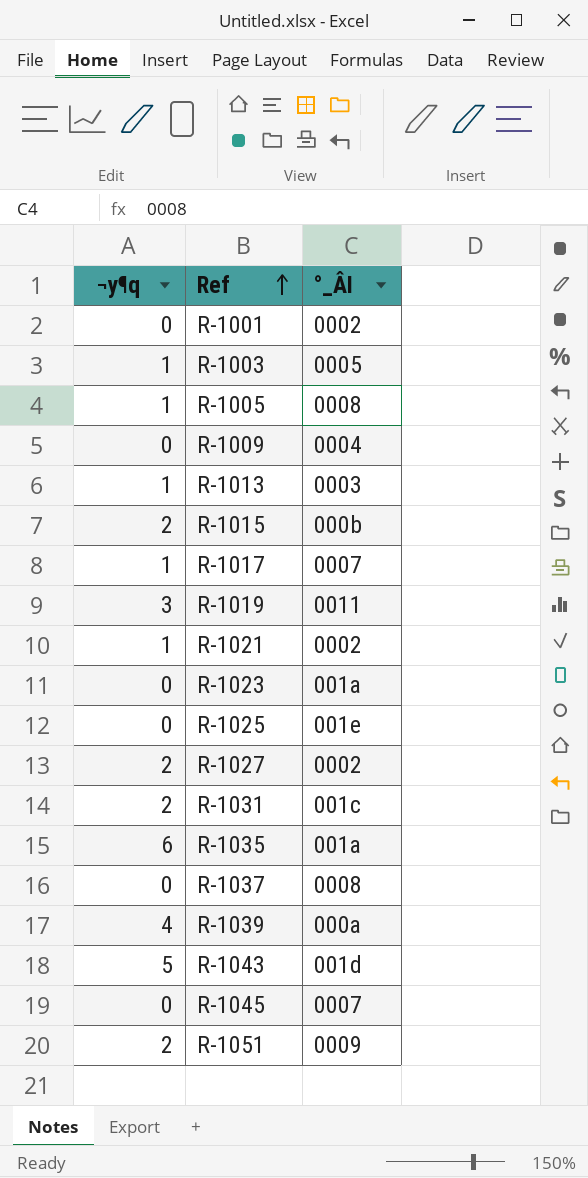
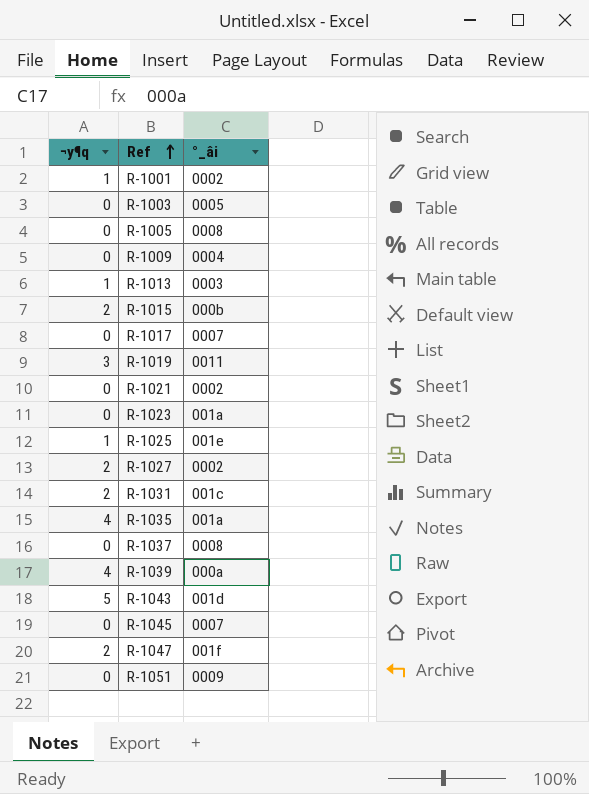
column name: °_ÂI -> °_âi
R-1001 | ¬y¶q: 0 -> 1
R-1003 | ¬y¶q: 1 -> 0
R-1005 | ¬y¶q: 1 -> 0
R-1017 | ¬y¶q: 1 -> 0
R-1021 | ¬y¶q: 1 -> 0
R-1025 | ¬y¶q: 0 -> 1
R-1035 | ¬y¶q: 6 -> 4
row R-1047: none -> 2 | 001f
R-1051 | ¬y¶q: 2 -> 0

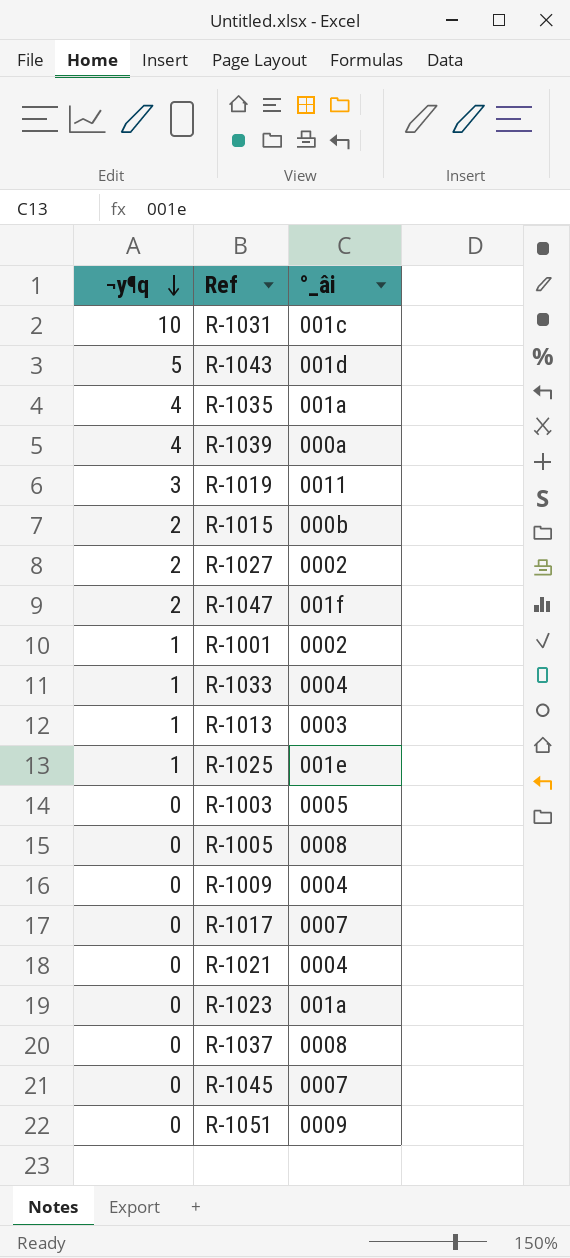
row order: Ref ascending -> ¬y¶q descending
R-1031 | ¬y¶q: 2 -> 10
row R-1033: none -> 1 | 0004
R-1021 | °_âi: 0002 -> 0004

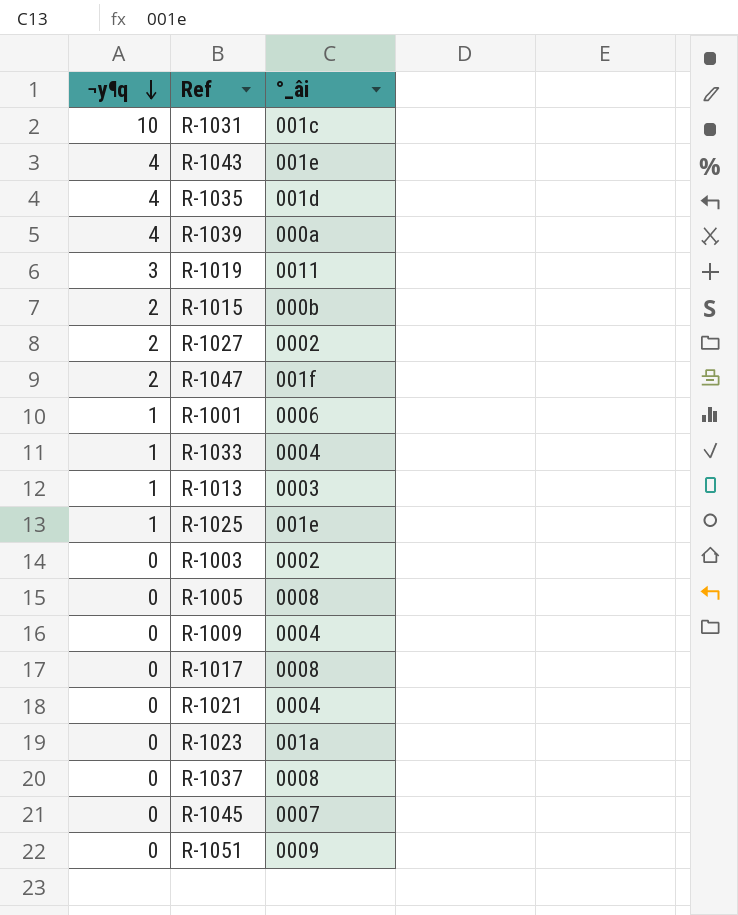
R-1043 | ¬y¶q: 5 -> 4
R-1043 | °_âi: 001d -> 001e
R-1035 | °_âi: 001a -> 001d
R-1001 | °_âi: 0002 -> 0006
R-1003 | °_âi: 0005 -> 0002
R-1017 | °_âi: 0007 -> 0008

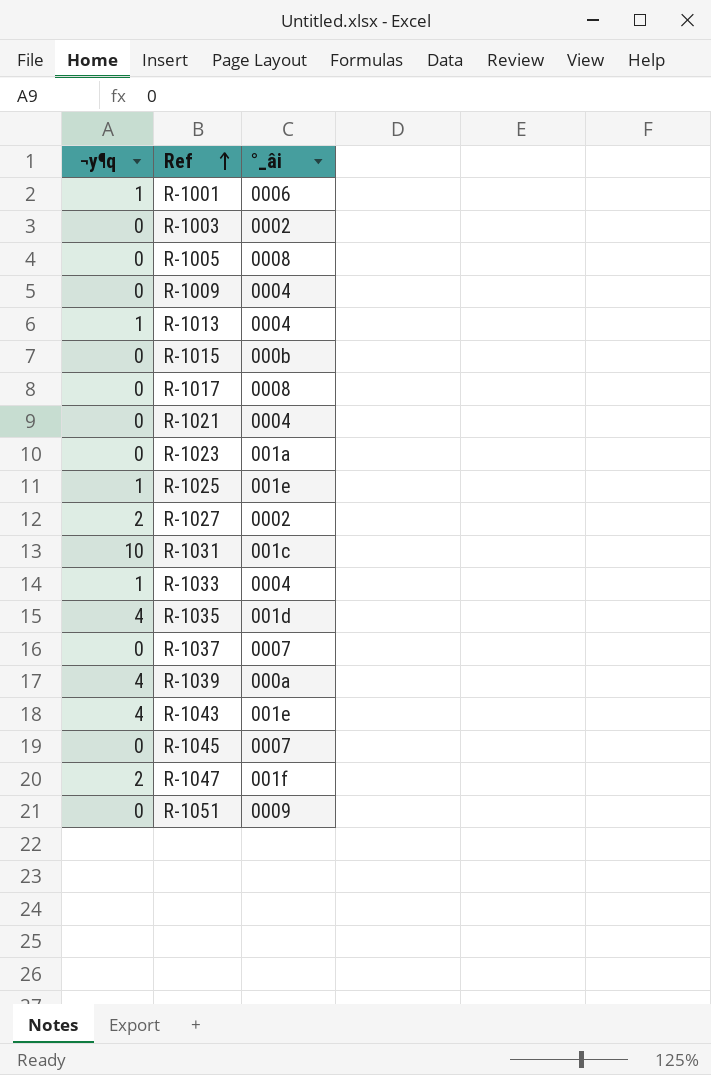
row order: ¬y¶q descending -> Ref ascending
row R-1019: 3 | 0011 -> none
R-1013 | °_âi: 0003 -> 0004
R-1015 | ¬y¶q: 2 -> 0
R-1037 | °_âi: 0008 -> 0007

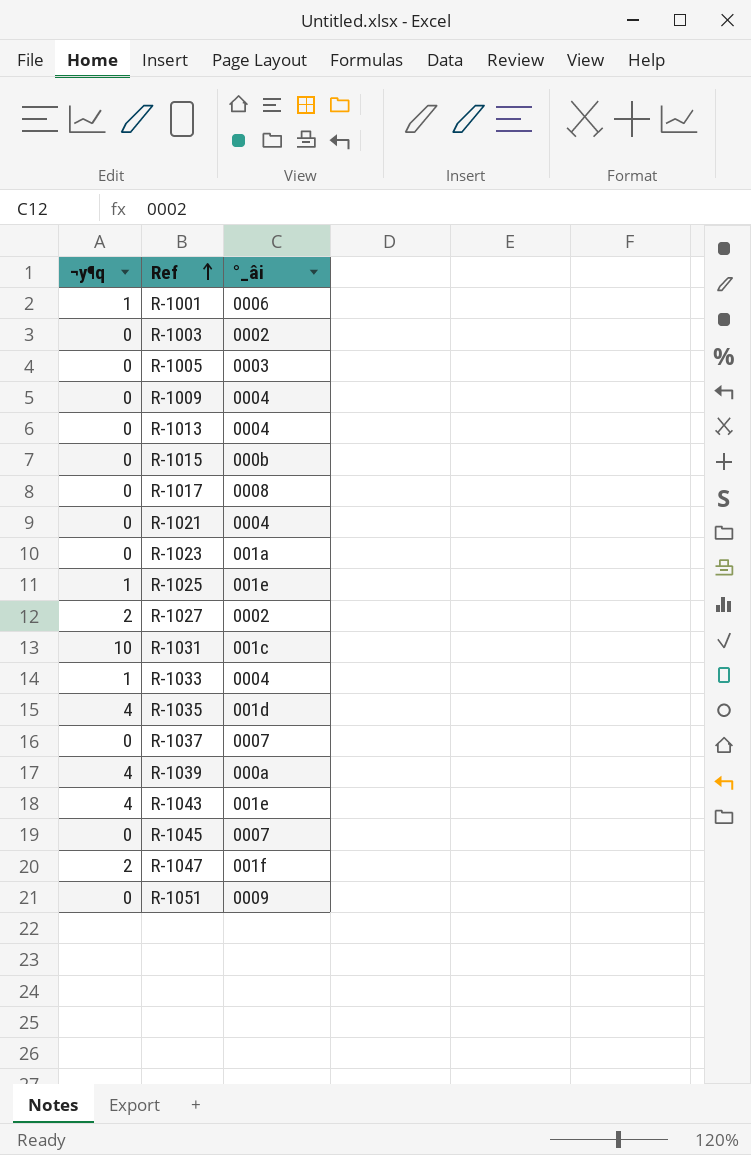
R-1005 | °_âi: 0008 -> 0003
R-1013 | ¬y¶q: 1 -> 0

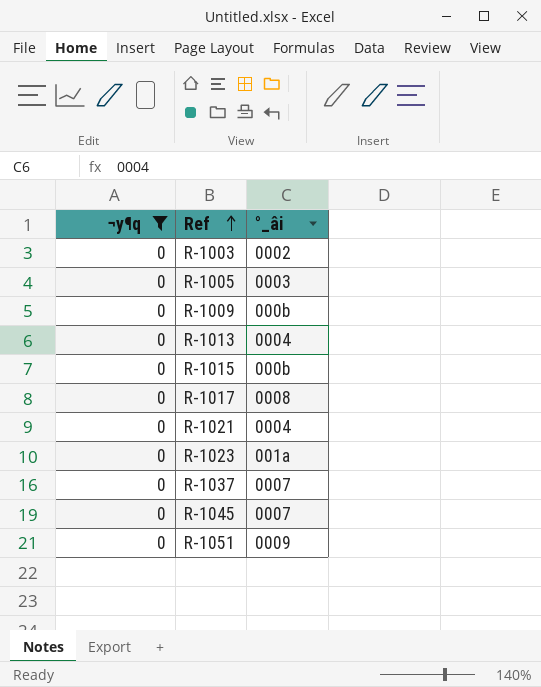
filter: none -> ¬y¶q = 0
R-1009 | °_âi: 0004 -> 000b

